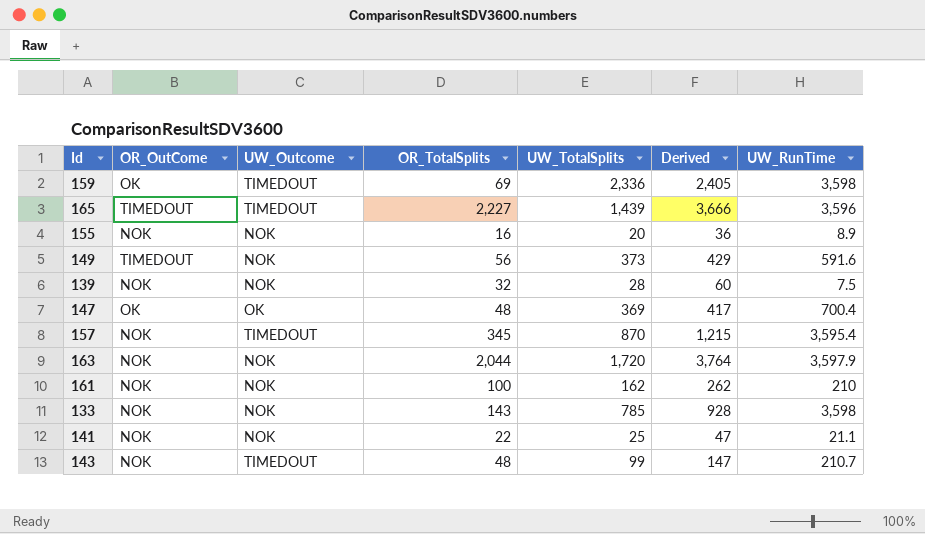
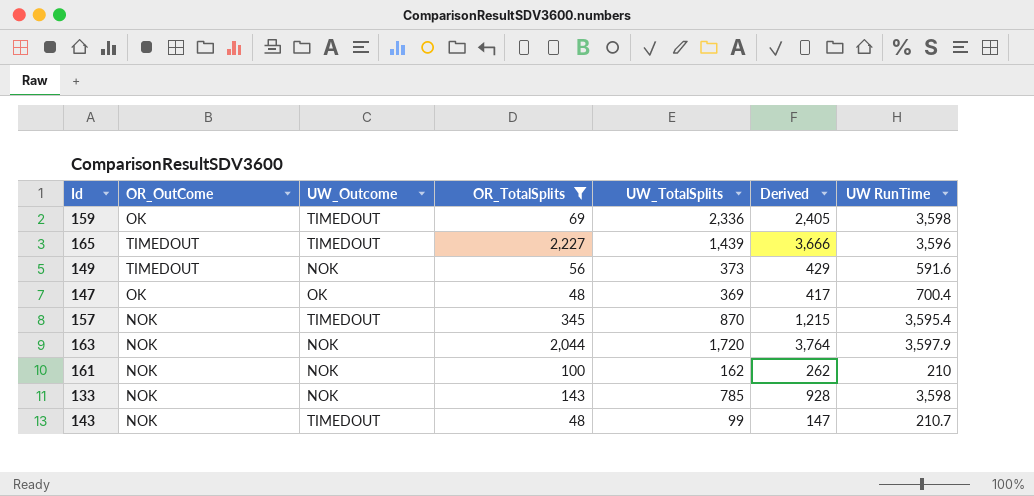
filter: none -> OR_TotalSplits >= 48
column name: UW_RunTime -> UW RunTime

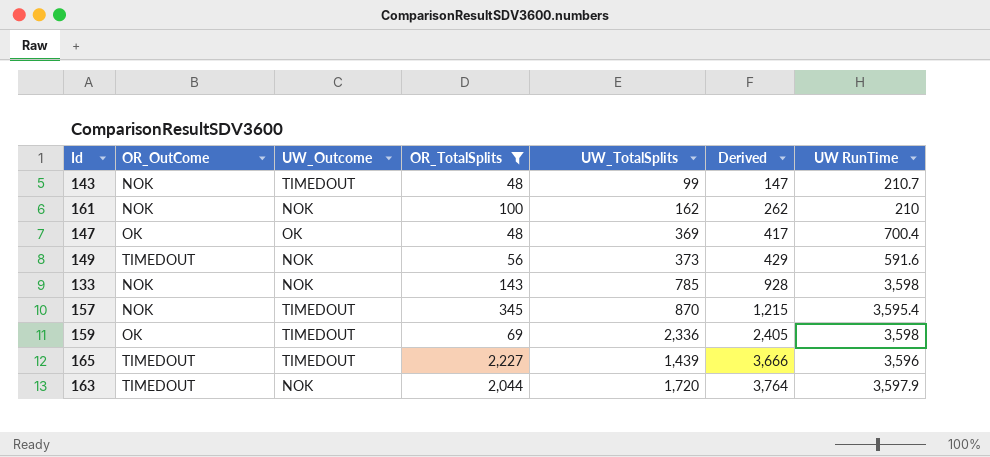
row order: none -> Derived ascending
163 | OR_OutCome: NOK -> TIMEDOUT

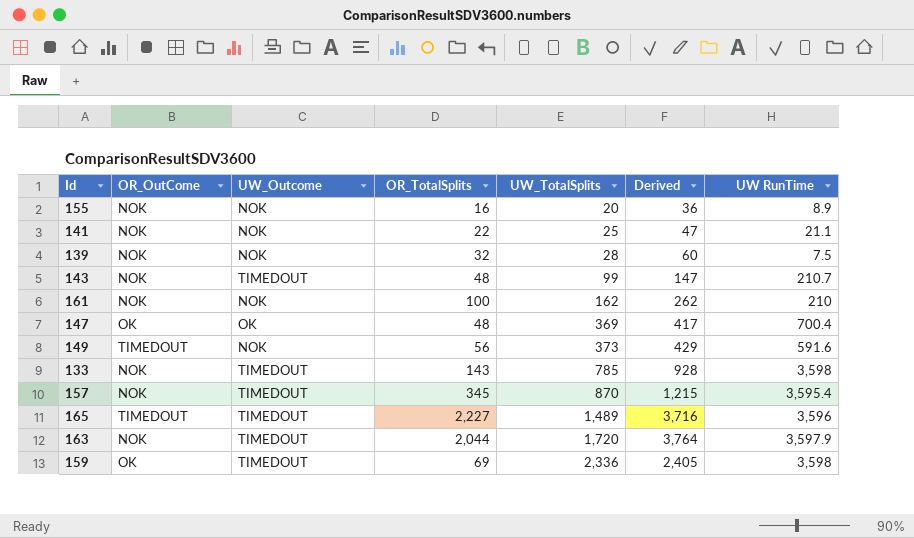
filter: OR_TotalSplits >= 48 -> none
row order: Derived ascending -> UW_TotalSplits ascending
133 | UW_Outcome: NOK -> TIMEDOUT
165 | UW_TotalSplits: 1,439 -> 1,489
165 | Derived: 3,666 -> 3,716
163 | OR_OutCome: TIMEDOUT -> NOK
163 | UW_Outcome: NOK -> TIMEDOUT

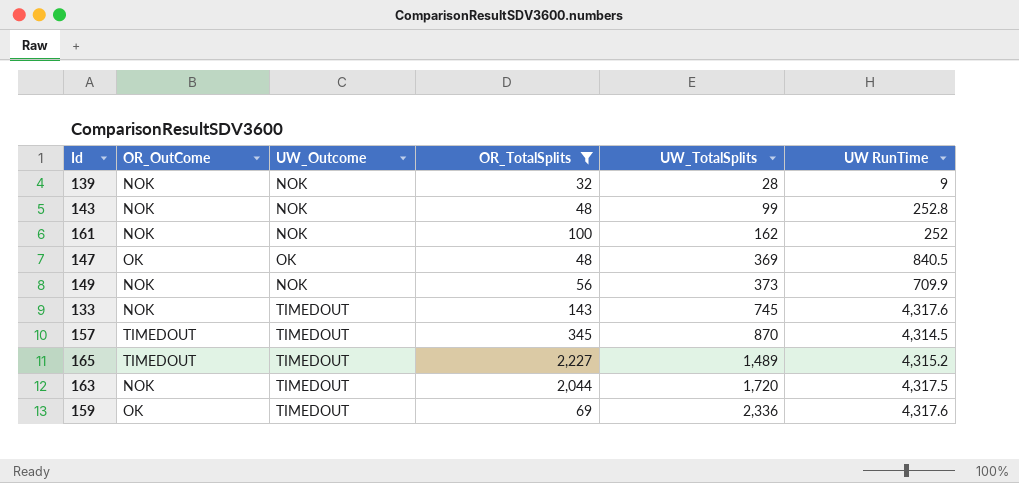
filter: none -> OR_TotalSplits >= 32
column Derived | formula: [OR_TotalSplits] + [UW_TotalSplits] -> none
139 | UW RunTime: 7.5 -> 9
143 | UW_Outcome: TIMEDOUT -> NOK
143 | UW RunTime: 210.7 -> 252.8
161 | UW RunTime: 210 -> 252
147 | UW RunTime: 700.4 -> 840.5
149 | OR_OutCome: TIMEDOUT -> NOK
149 | UW RunTime: 591.6 -> 709.9
133 | UW_TotalSplits: 785 -> 745
133 | UW RunTime: 3,598 -> 4,317.6
157 | OR_OutCome: NOK -> TIMEDOUT
157 | UW RunTime: 3,595.4 -> 4,314.5
165 | UW RunTime: 3,596 -> 4,315.2
163 | UW RunTime: 3,597.9 -> 4,317.5
159 | UW RunTime: 3,598 -> 4,317.6

